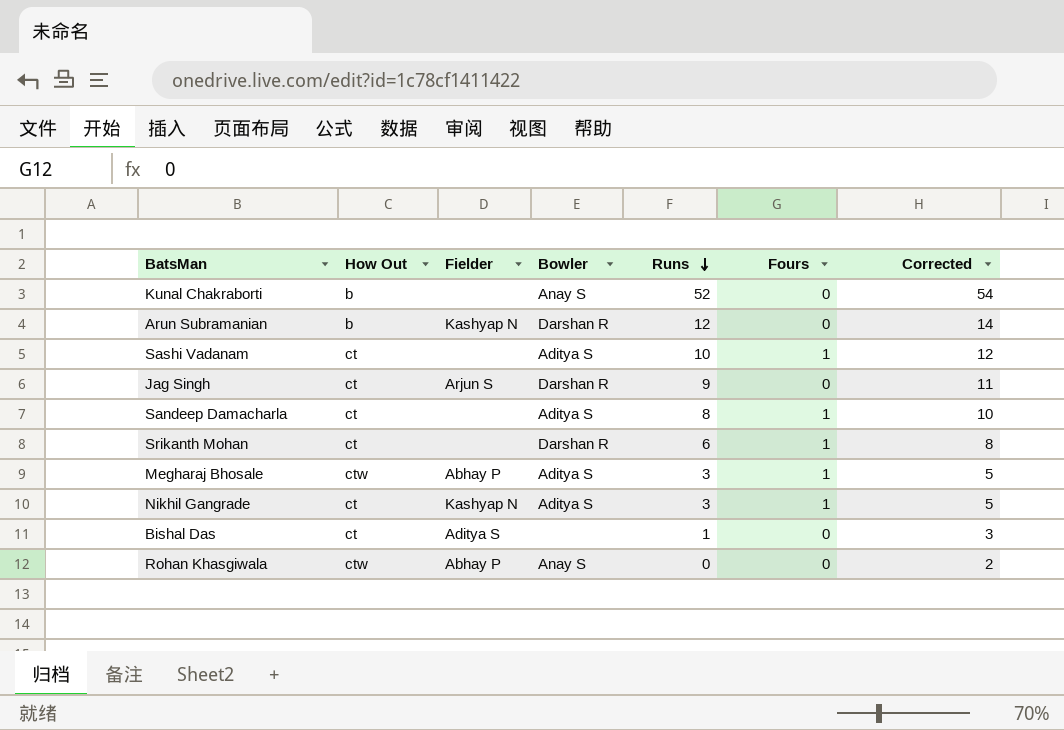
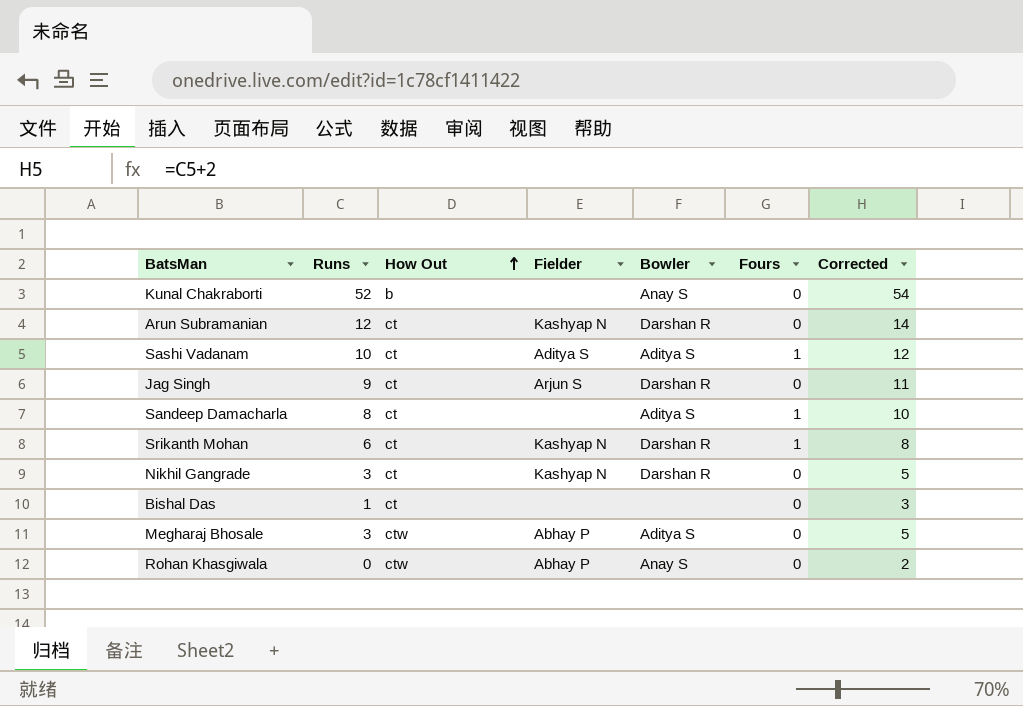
row order: Runs descending -> How Out ascending
column Runs | position: 5 -> 2
Arun Subramanian | How Out: b -> ct
Sashi Vadanam | Fielder: none -> Aditya S
Srikanth Mohan | Fielder: none -> Kashyap N
Nikhil Gangrade | Bowler: Aditya S -> Darshan R
Nikhil Gangrade | Fours: 1 -> 0
Bishal Das | Fielder: Aditya S -> none
Megharaj Bhosale | Fours: 1 -> 0

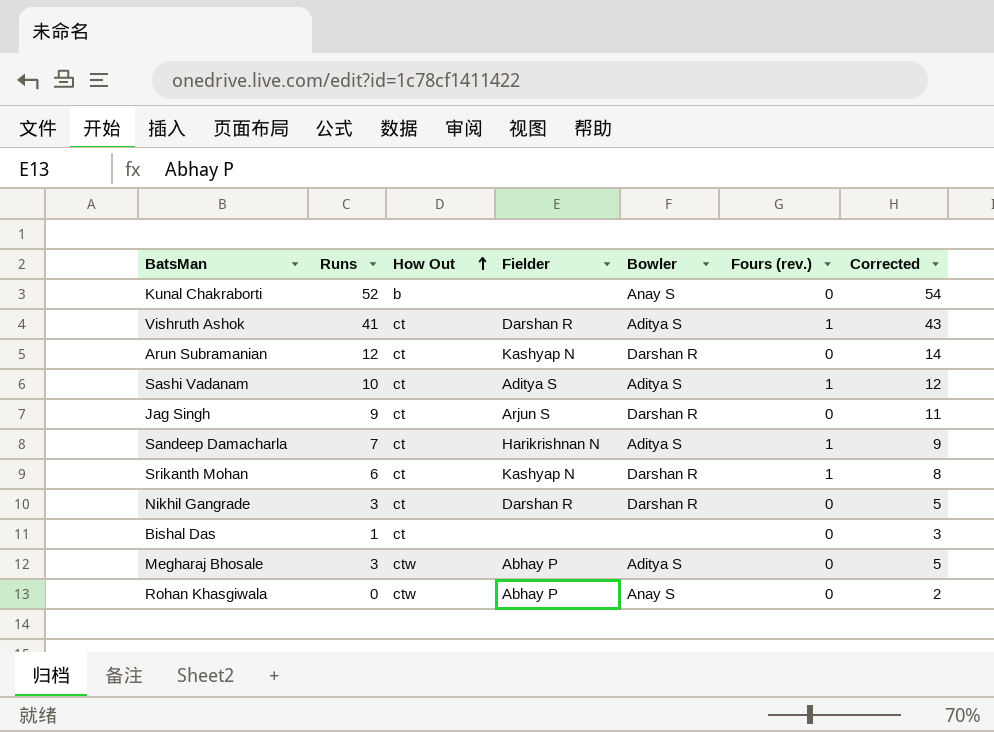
column name: Fours -> Fours (rev.)
row Vishruth Ashok: none -> 41 | ct | Darshan R | Aditya S | 1 | 43
Sandeep Damacharla | Runs: 8 -> 7
Sandeep Damacharla | Fielder: none -> Harikrishnan N
Sandeep Damacharla | Corrected: 10 -> 9
Nikhil Gangrade | Fielder: Kashyap N -> Darshan R

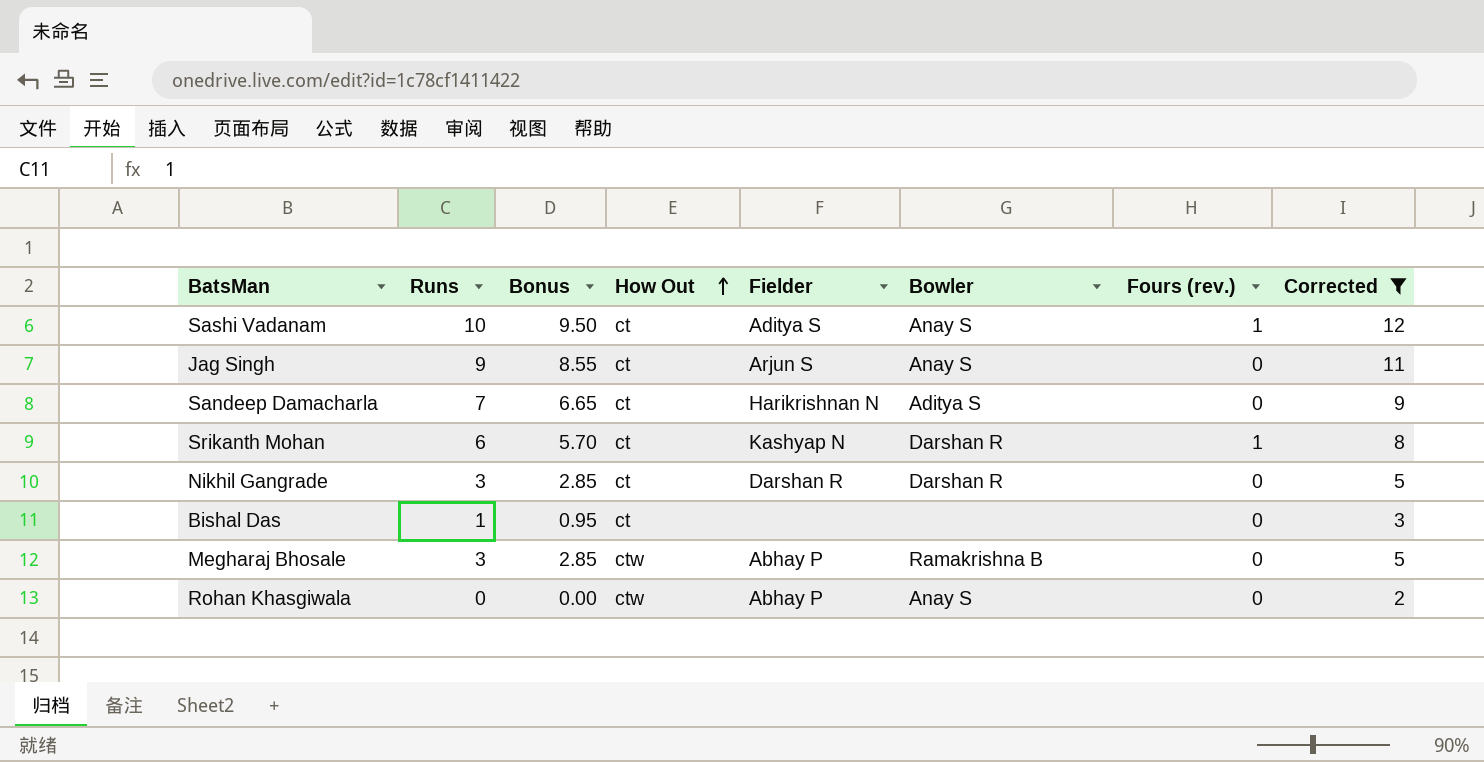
filter: none -> Corrected <= 12
column Bonus | formula: none -> [Runs] * 0.95
Sashi Vadanam | Bowler: Aditya S -> Anay S
Jag Singh | Bowler: Darshan R -> Anay S
Sandeep Damacharla | Fours (rev.): 1 -> 0
Megharaj Bhosale | Bowler: Aditya S -> Ramakrishna B

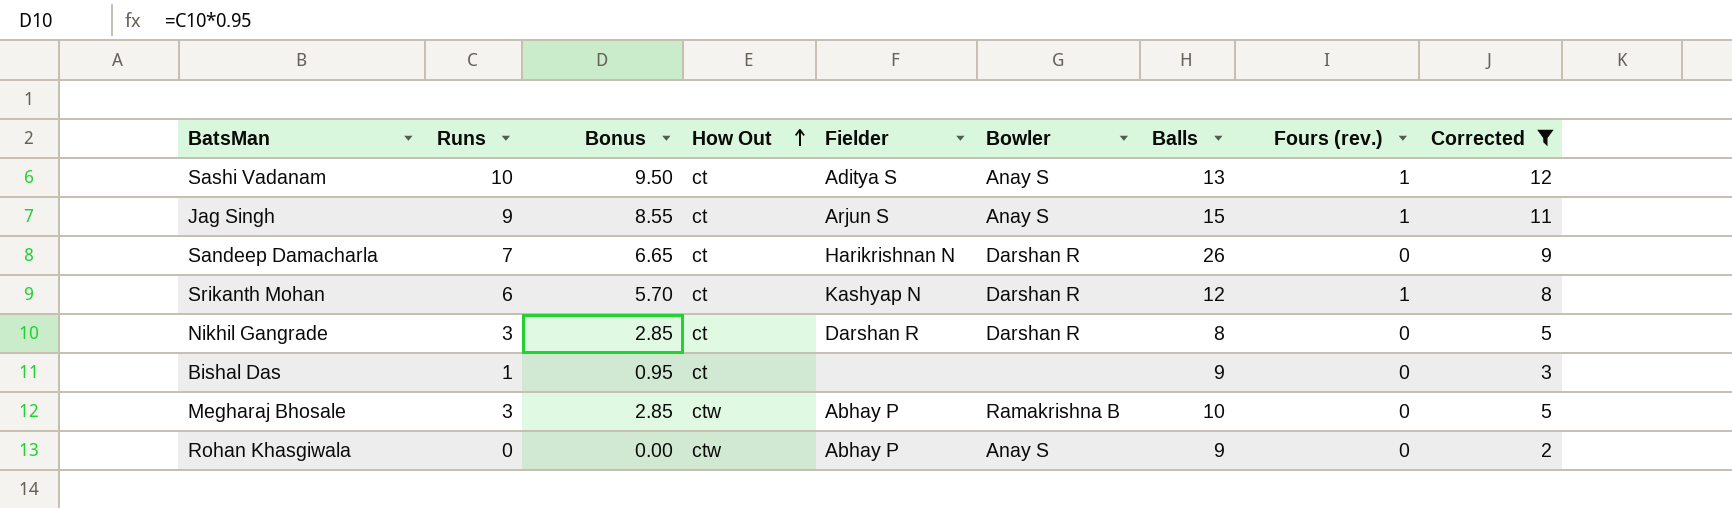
column Balls | position: none -> 7
Jag Singh | Fours (rev.): 0 -> 1
Sandeep Damacharla | Bowler: Aditya S -> Darshan R

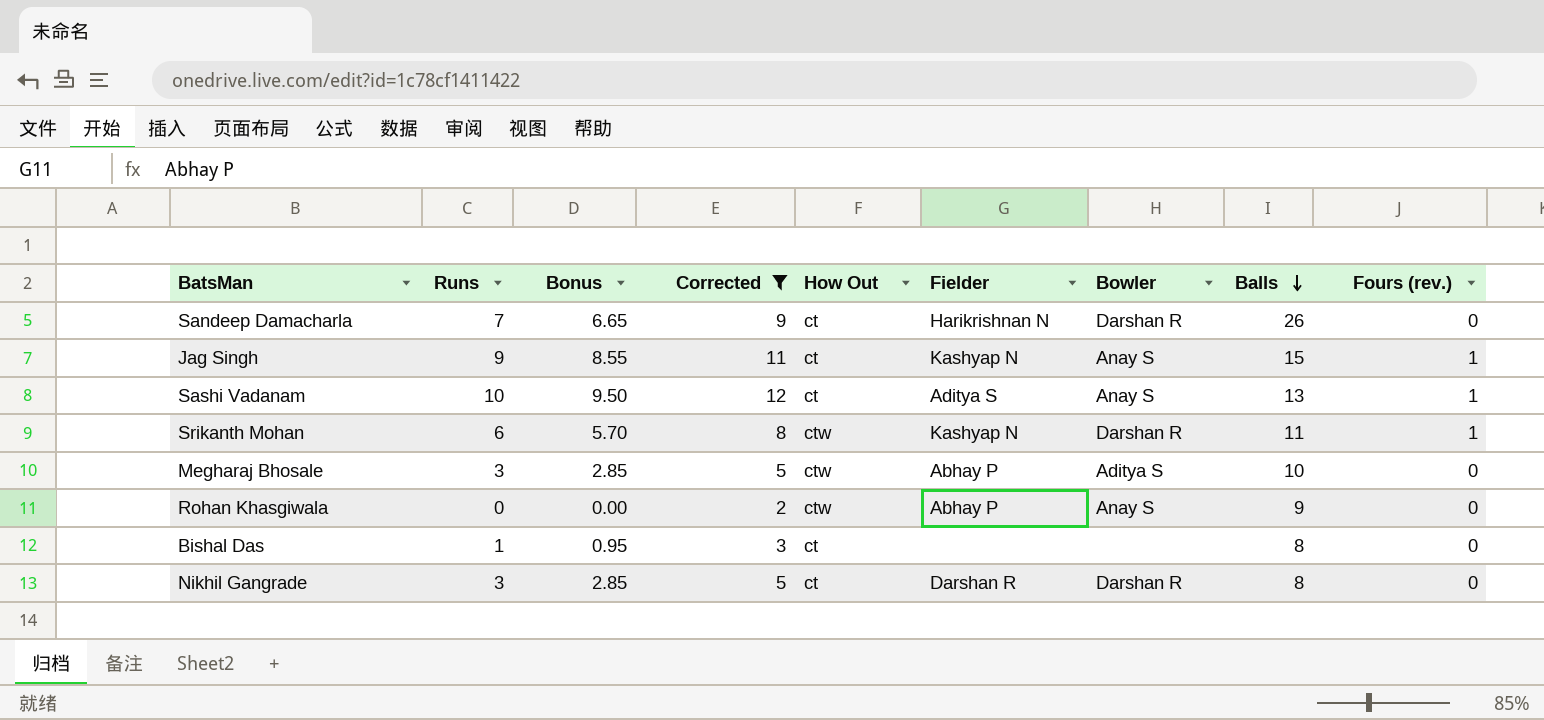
row order: How Out ascending -> Balls descending
column Corrected | position: 9 -> 4
Jag Singh | Fielder: Arjun S -> Kashyap N
Srikanth Mohan | How Out: ct -> ctw
Srikanth Mohan | Balls: 12 -> 11
Megharaj Bhosale | Bowler: Ramakrishna B -> Aditya S
Bishal Das | Balls: 9 -> 8

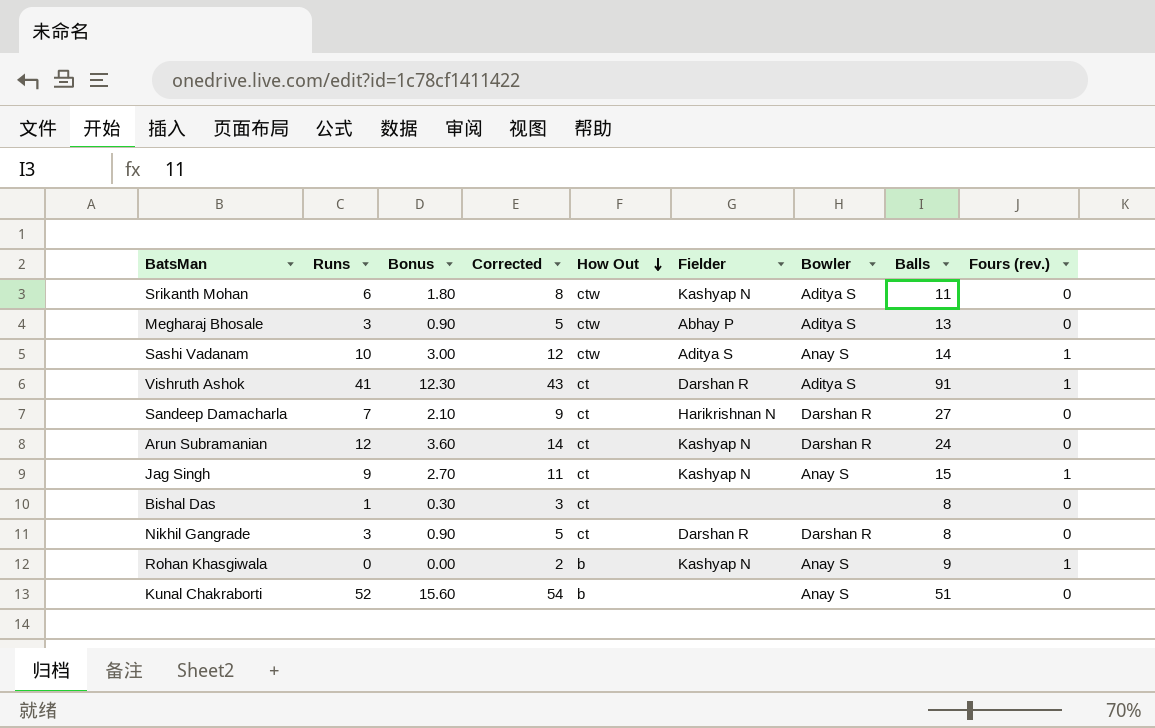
filter: Corrected <= 12 -> none
row order: Balls descending -> How Out descending
column Bonus | formula: [Runs] * 0.95 -> [Runs] * 0.3
Srikanth Mohan | Bowler: Darshan R -> Aditya S
Srikanth Mohan | Fours (rev.): 1 -> 0
Megharaj Bhosale | Balls: 10 -> 13
Sashi Vadanam | How Out: ct -> ctw
Sashi Vadanam | Balls: 13 -> 14
Sandeep Damacharla | Balls: 26 -> 27
Rohan Khasgiwala | How Out: ctw -> b
Rohan Khasgiwala | Fielder: Abhay P -> Kashyap N
Rohan Khasgiwala | Fours (rev.): 0 -> 1

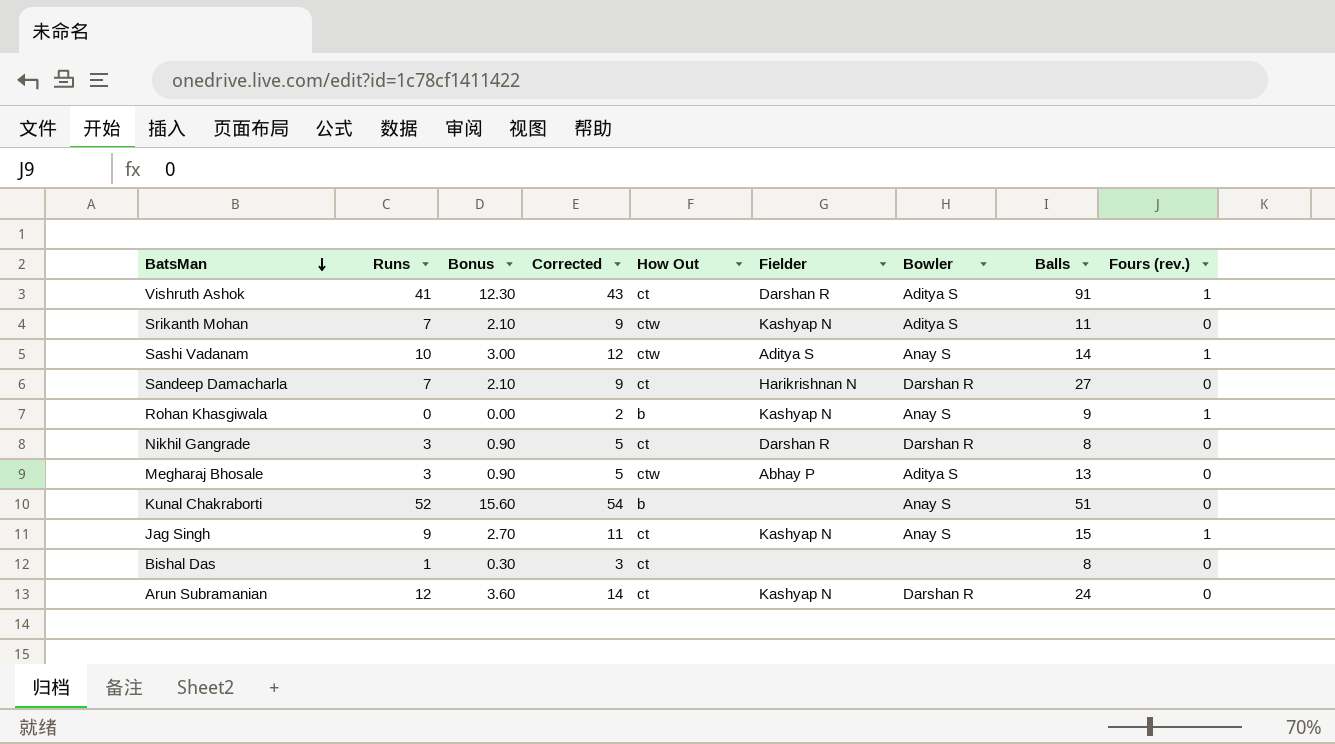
row order: How Out descending -> BatsMan descending
Srikanth Mohan | Runs: 6 -> 7
Srikanth Mohan | Bonus: 1.80 -> 2.10
Srikanth Mohan | Corrected: 8 -> 9

